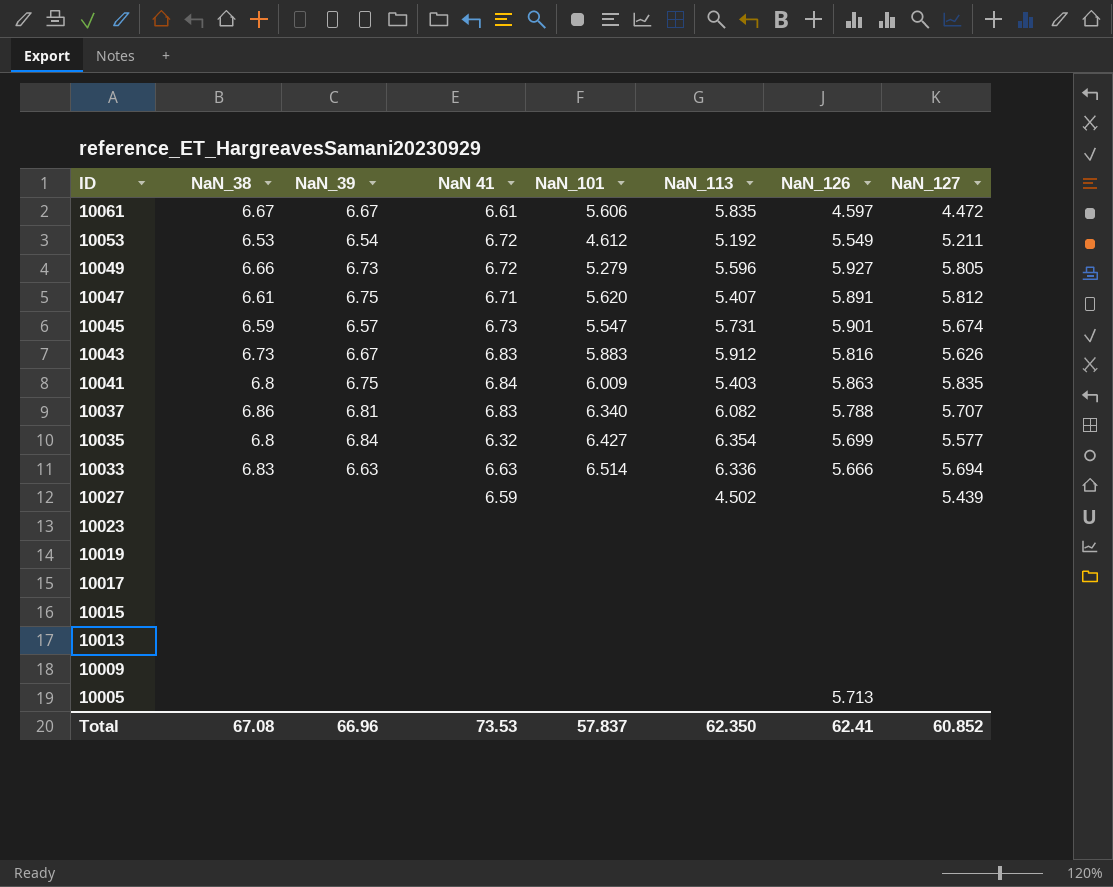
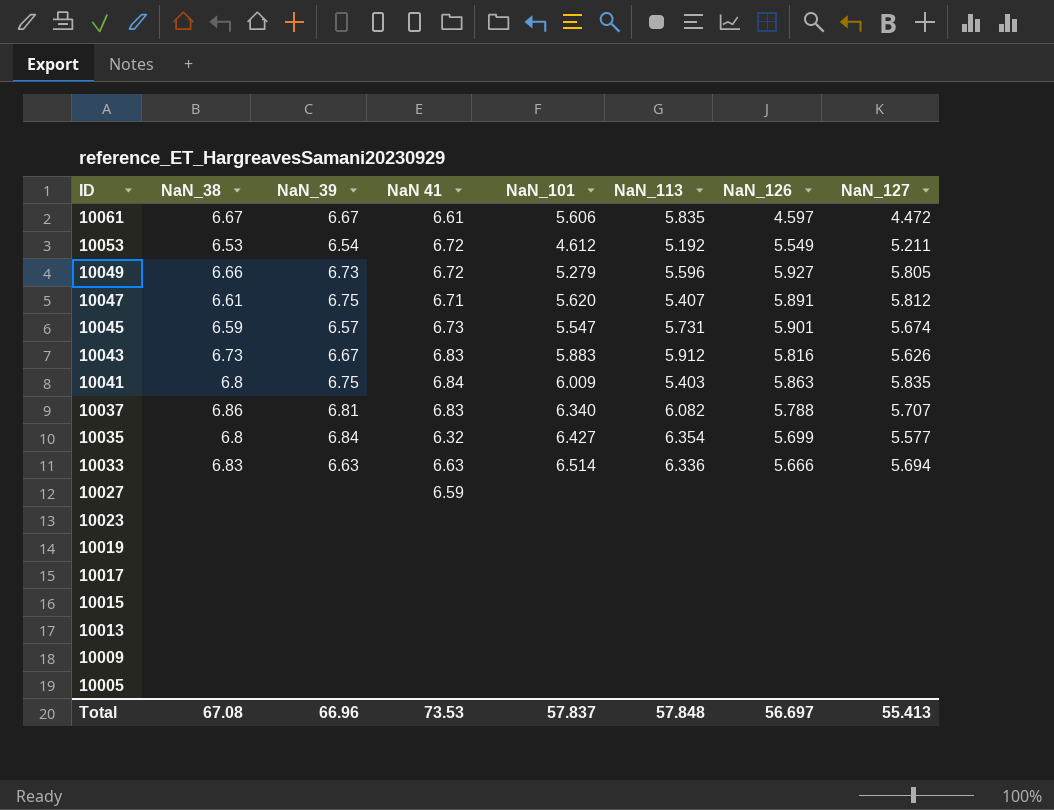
10027 | NaN_113: 4.502 -> none
10027 | NaN_127: 5.439 -> none
10005 | NaN_126: 5.713 -> none
Total | NaN_113: 62.350 -> 57.848
Total | NaN_126: 62.41 -> 56.697
Total | NaN_127: 60.852 -> 55.413

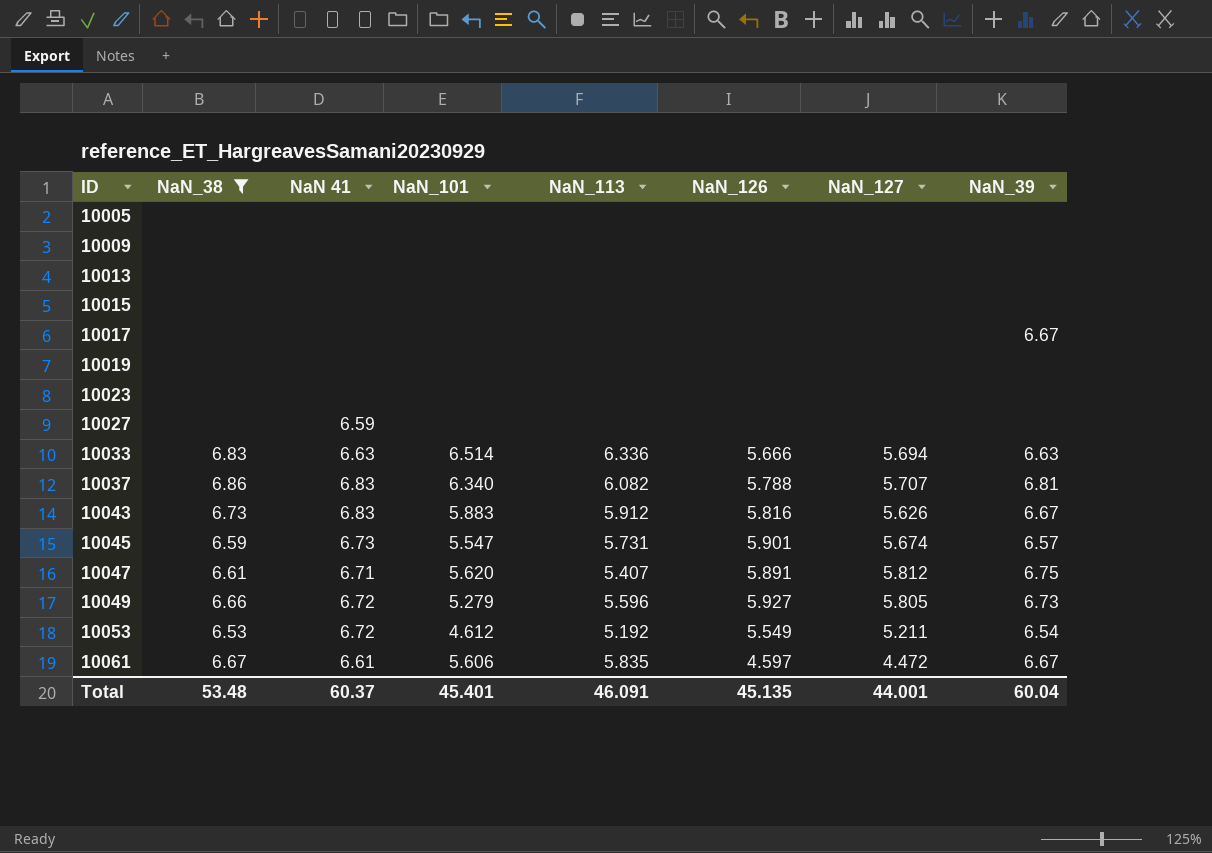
filter: none -> NaN_38 != 6.8
row order: ID descending -> ID ascending
column NaN_39 | position: 3 -> 8
10017 | NaN_39: none -> 6.67
Total | NaN_38: 67.08 -> 53.48
Total | NaN 41: 73.53 -> 60.37
Total | NaN_101: 57.837 -> 45.401
Total | NaN_113: 57.848 -> 46.091
Total | NaN_126: 56.697 -> 45.135
Total | NaN_127: 55.413 -> 44.001
Total | NaN_39: 66.96 -> 60.04

